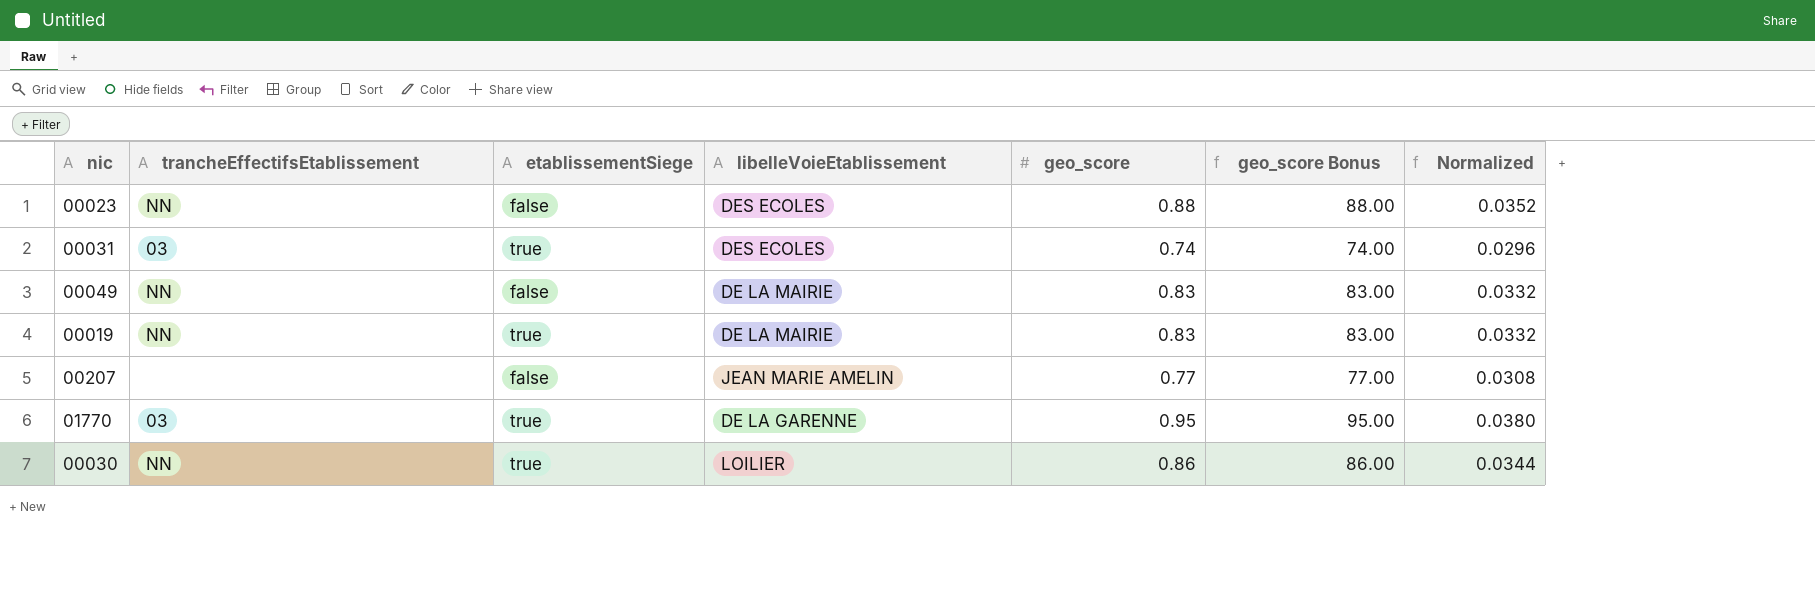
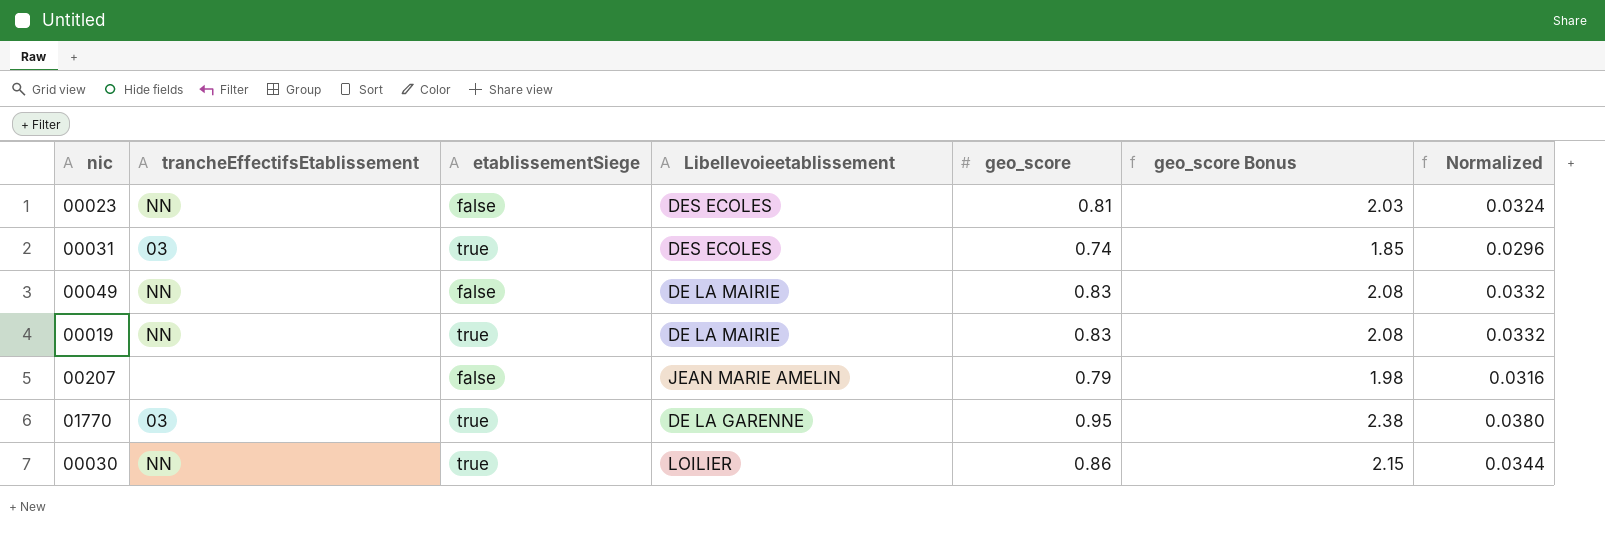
column name: libelleVoieEtablissement -> Libellevoieetablissement
column geo_score Bonus | formula: [geo_score] * 100 -> [geo_score] * 2.5
00023 | geo_score: 0.88 -> 0.81
00023 | Normalized: 0.0352 -> 0.0324
00207 | geo_score: 0.77 -> 0.79
00207 | Normalized: 0.0308 -> 0.0316

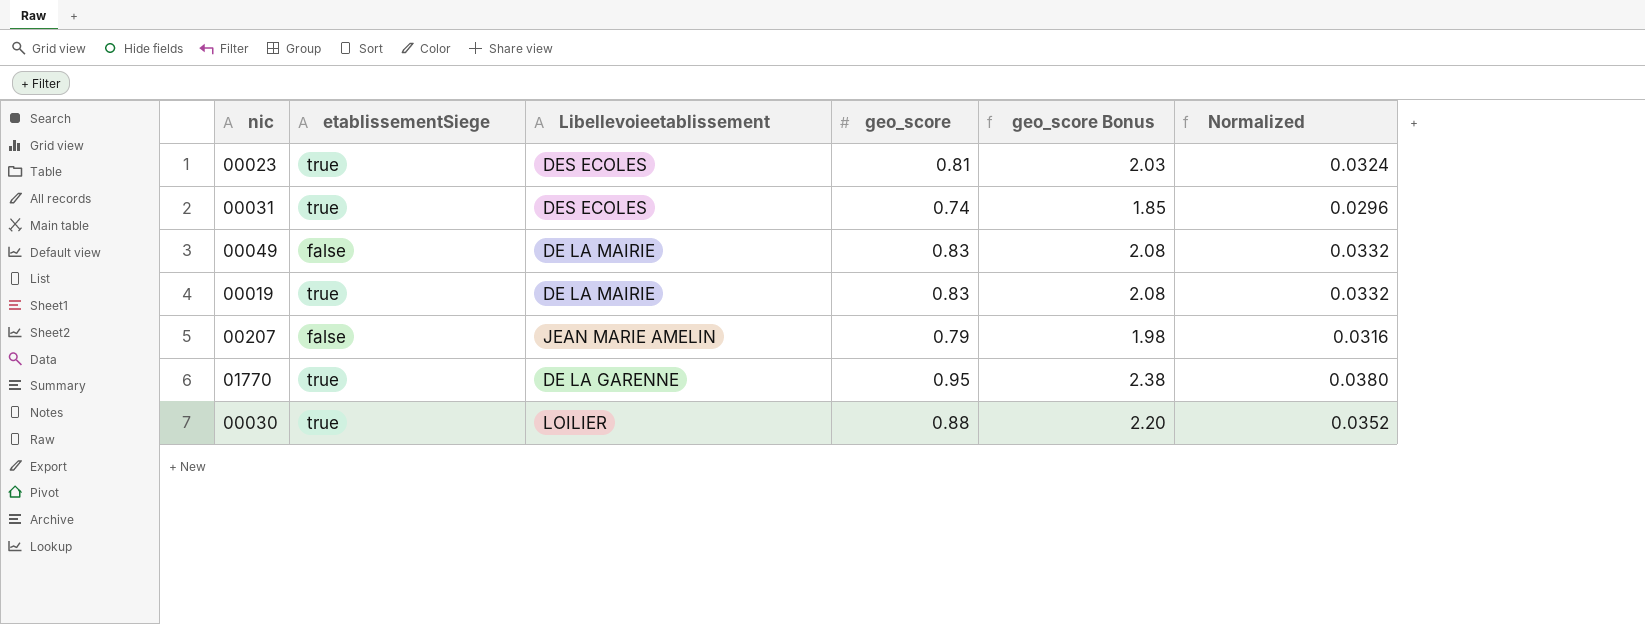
column trancheEffectifsEtablissement | position: 2 -> none
00023 | etablissementSiege: false -> true
00030 | geo_score: 0.86 -> 0.88
00030 | geo_score Bonus: 2.15 -> 2.20
00030 | Normalized: 0.0344 -> 0.0352

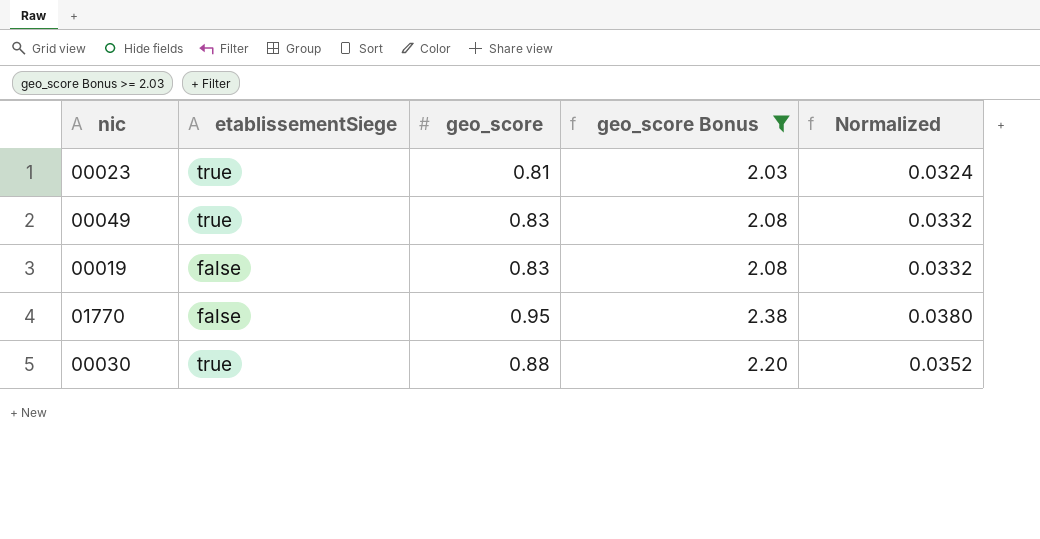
filter: none -> geo_score Bonus >= 2.03
column Libellevoieetablissement | position: 3 -> none
00049 | etablissementSiege: false -> true
00019 | etablissementSiege: true -> false
01770 | etablissementSiege: true -> false

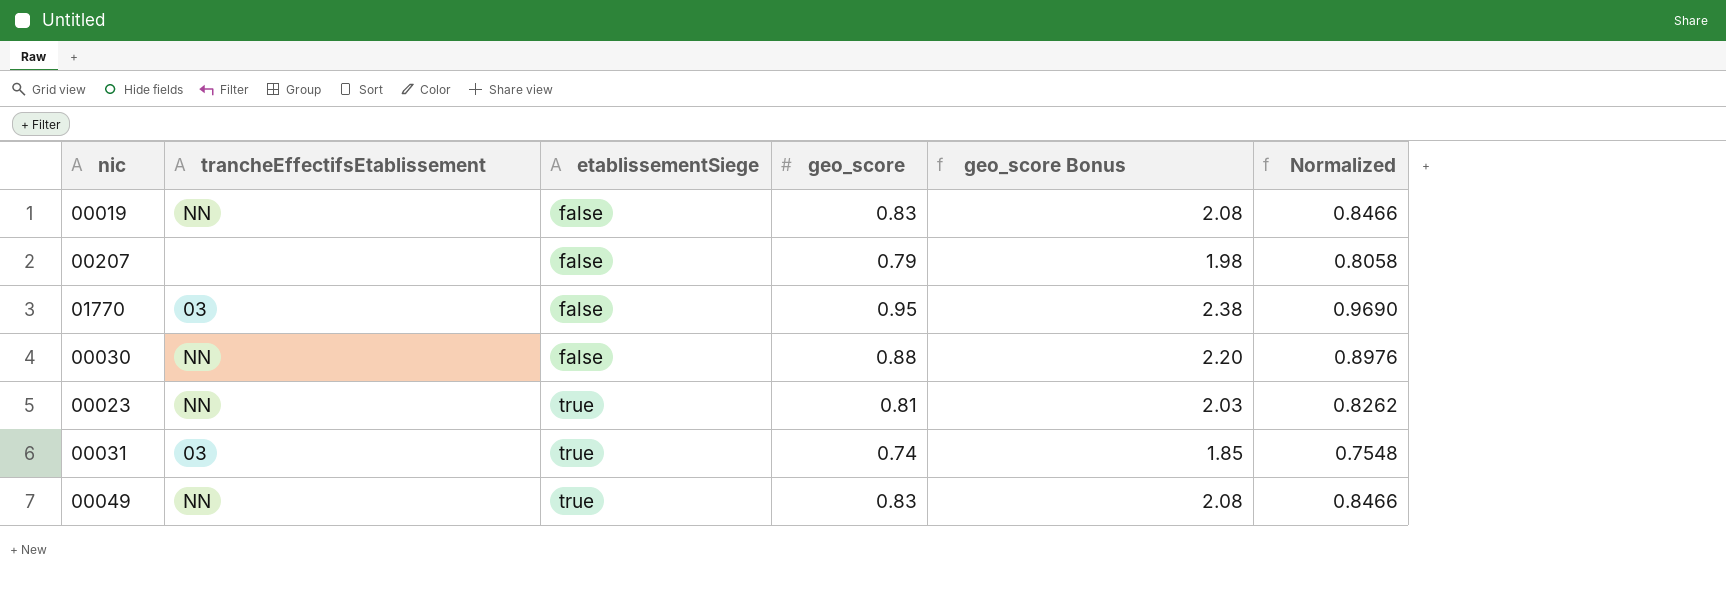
filter: geo_score Bonus >= 2.03 -> none
row order: none -> etablissementSiege ascending
column trancheEffectifsEtablissement | position: none -> 2
column Normalized | formula: [geo_score] * 0.04 -> [geo_score] * 1.02
00030 | etablissementSiege: true -> false

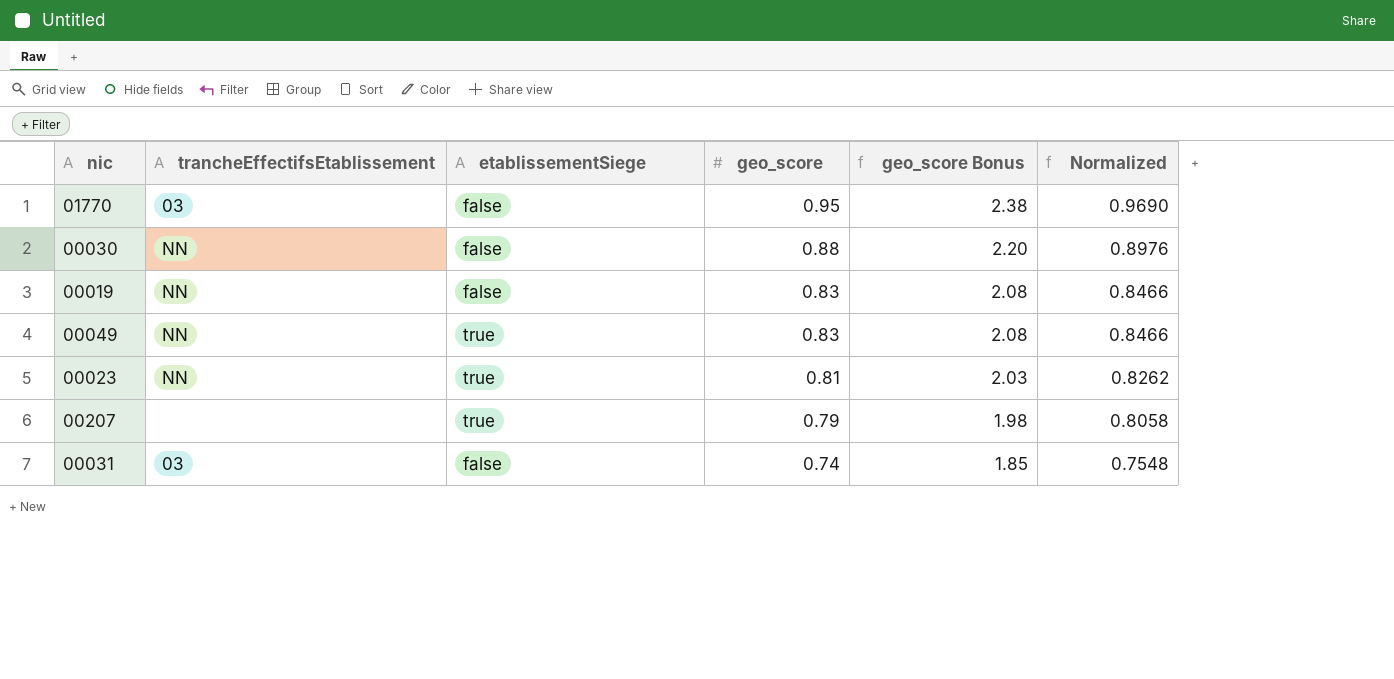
row order: etablissementSiege ascending -> geo_score descending
00207 | etablissementSiege: false -> true
00031 | etablissementSiege: true -> false

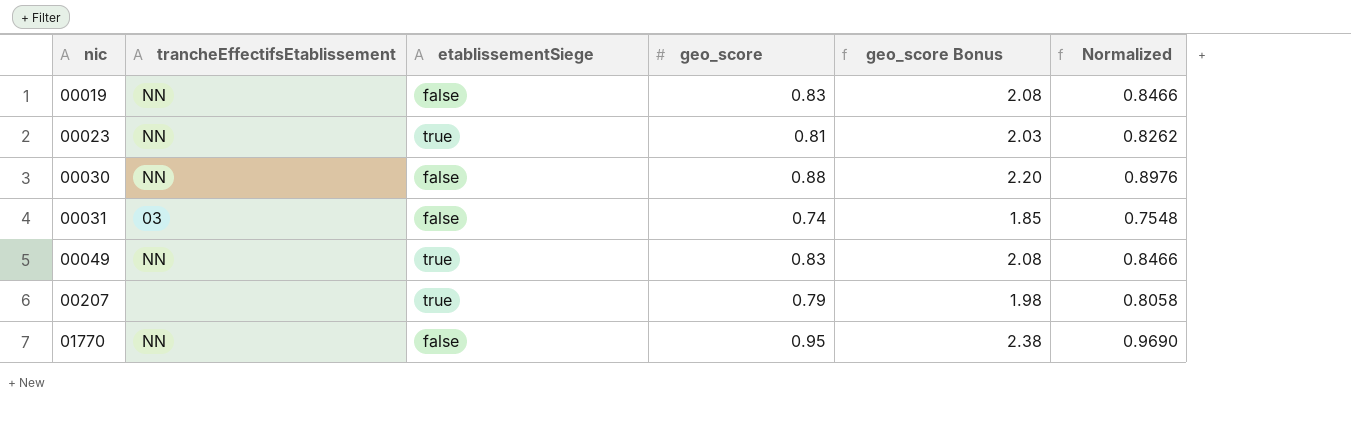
row order: geo_score descending -> nic ascending
01770 | trancheEffectifsEtablissement: 03 -> NN

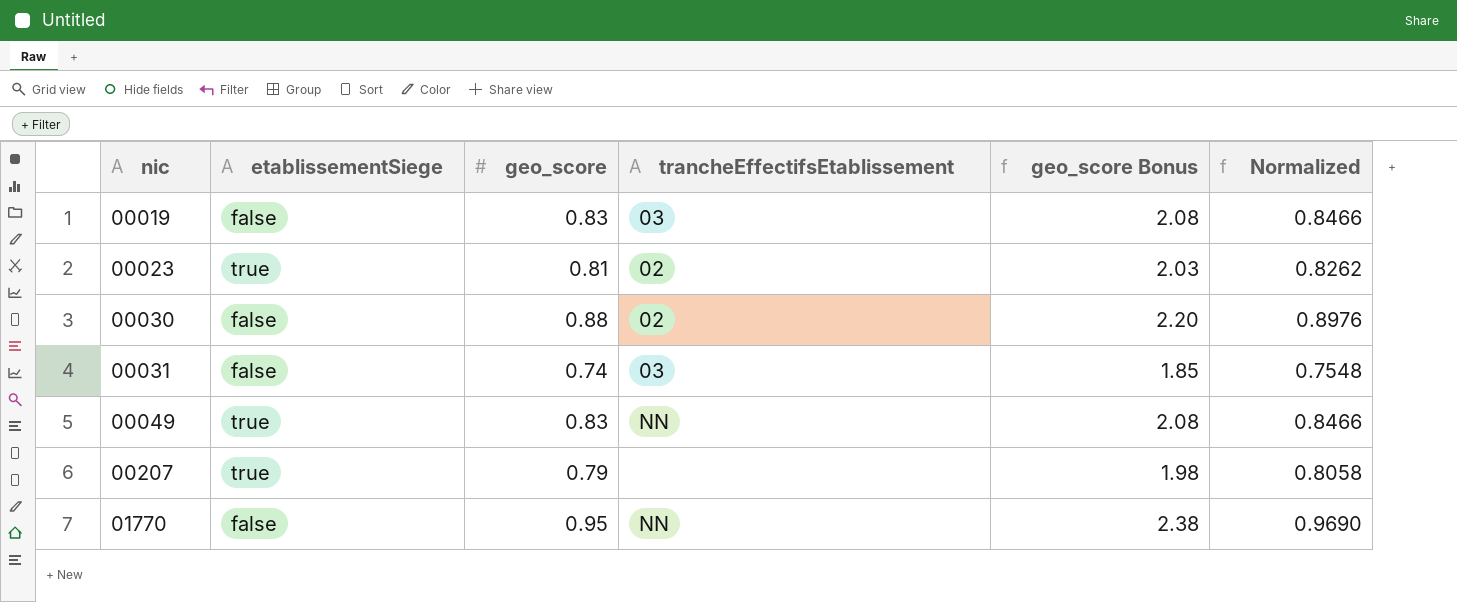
column trancheEffectifsEtablissement | position: 2 -> 4
00019 | trancheEffectifsEtablissement: NN -> 03
00023 | trancheEffectifsEtablissement: NN -> 02
00030 | trancheEffectifsEtablissement: NN -> 02

